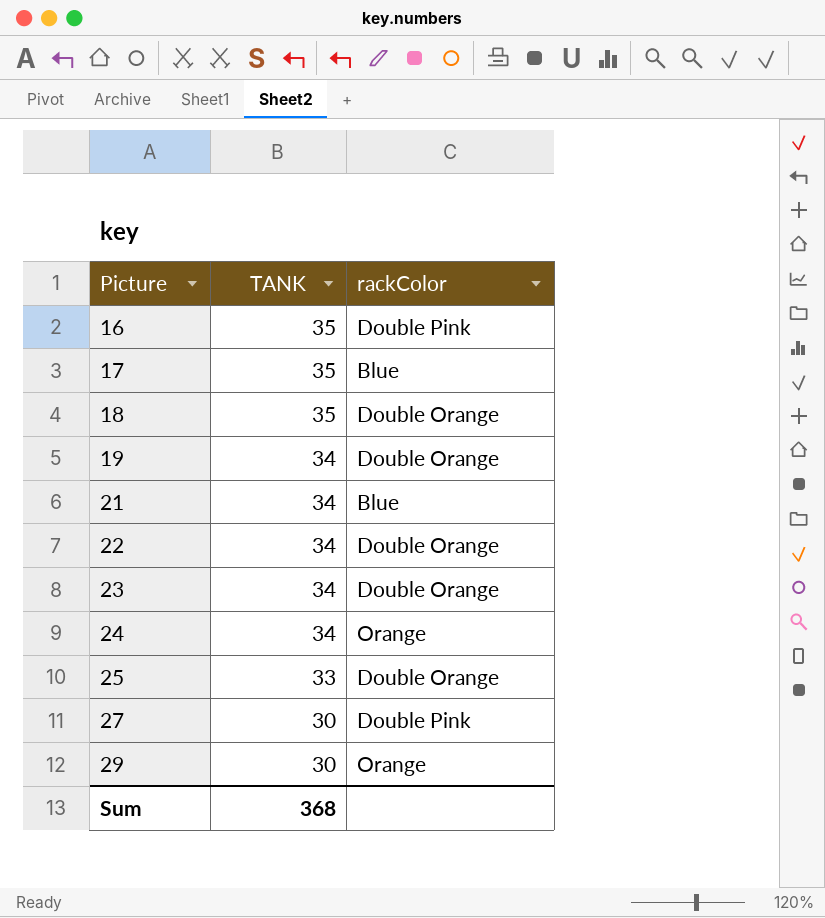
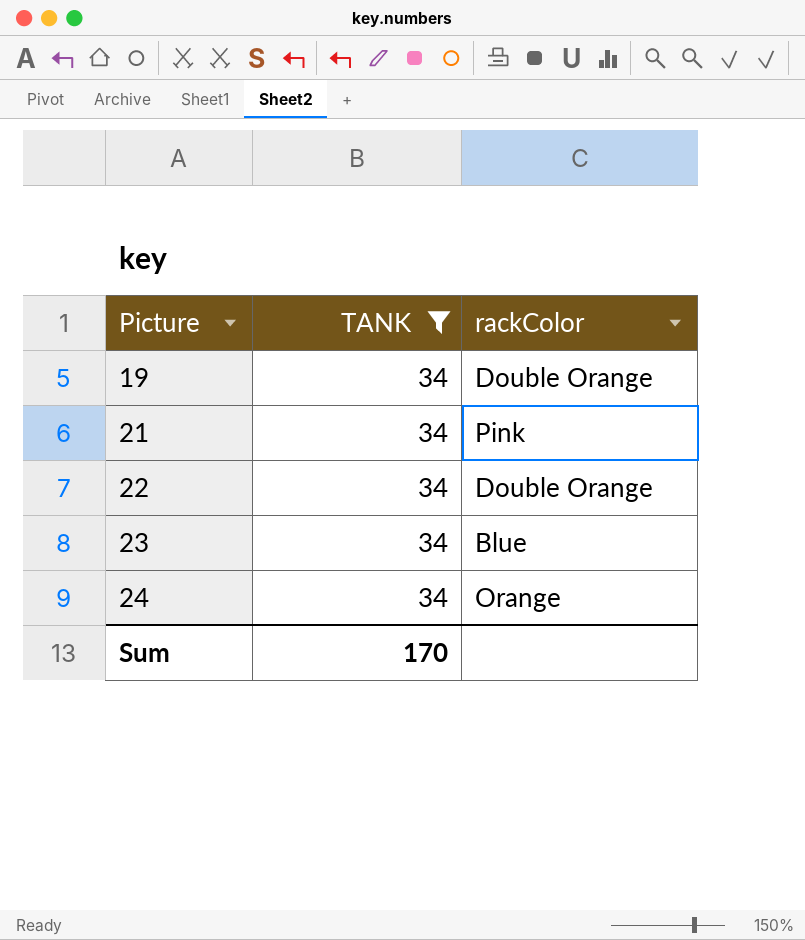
filter: none -> TANK = 34
21 | rackColor: Blue -> Pink
23 | rackColor: Double Orange -> Blue
Sum | TANK: 368 -> 170

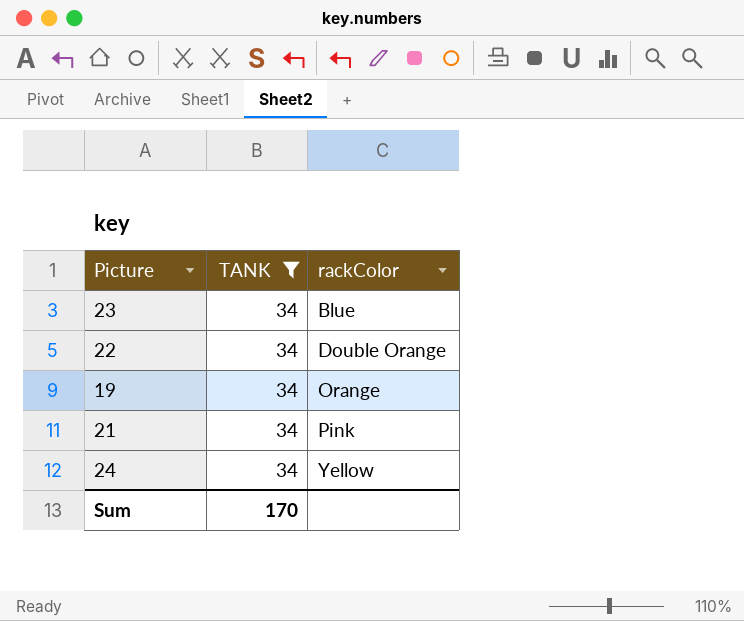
row order: Picture ascending -> rackColor ascending
19 | rackColor: Double Orange -> Orange
24 | rackColor: Orange -> Yellow

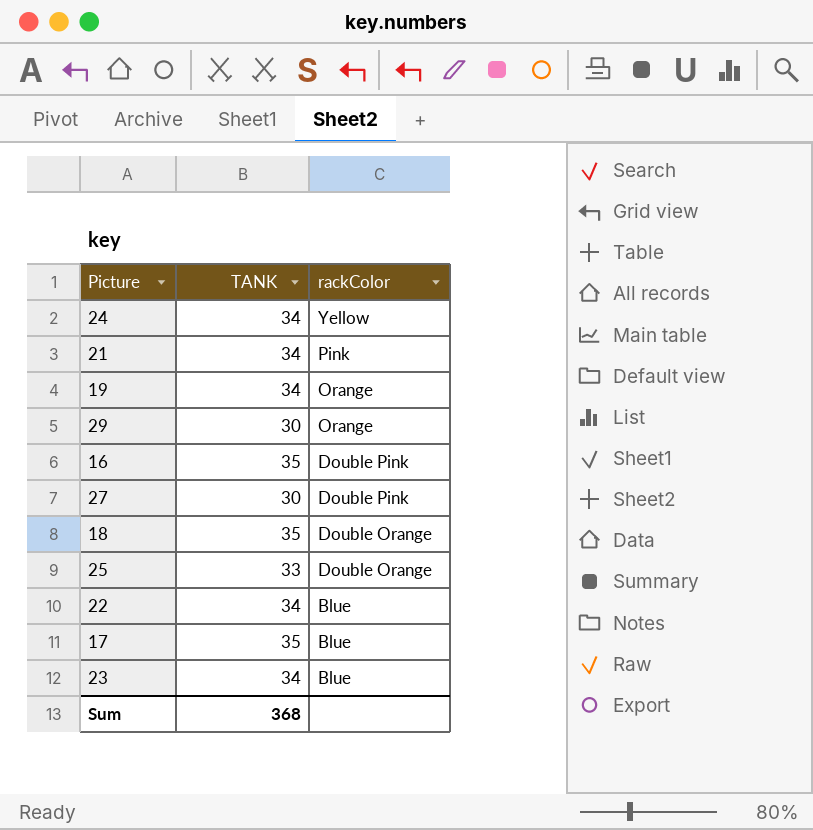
filter: TANK = 34 -> none
row order: rackColor ascending -> rackColor descending
22 | rackColor: Double Orange -> Blue
Sum | TANK: 170 -> 368

